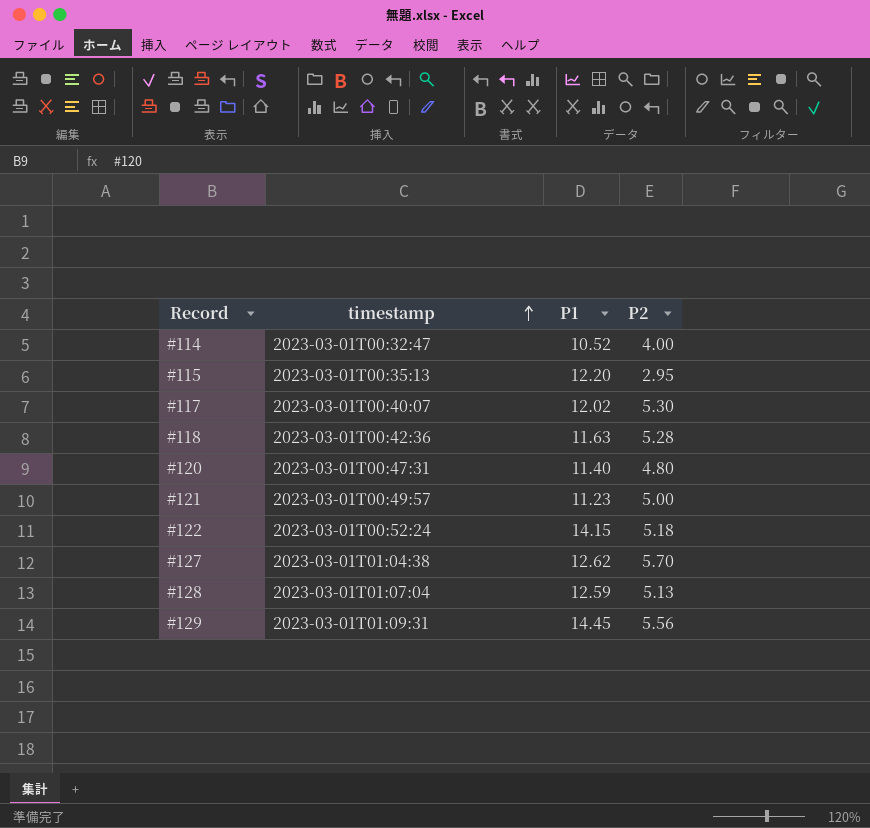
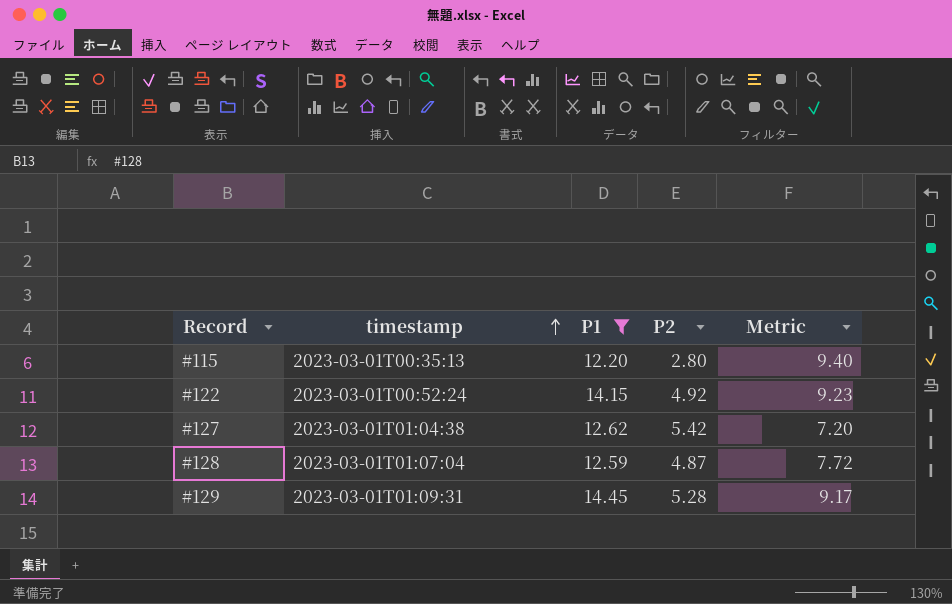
filter: none -> P1 >= 12.20
column Metric | formula: none -> [P1] - [P2]
#115 | P2: 2.95 -> 2.80
#122 | P2: 5.18 -> 4.92
#127 | P2: 5.70 -> 5.42
#128 | P2: 5.13 -> 4.87
#129 | P2: 5.56 -> 5.28

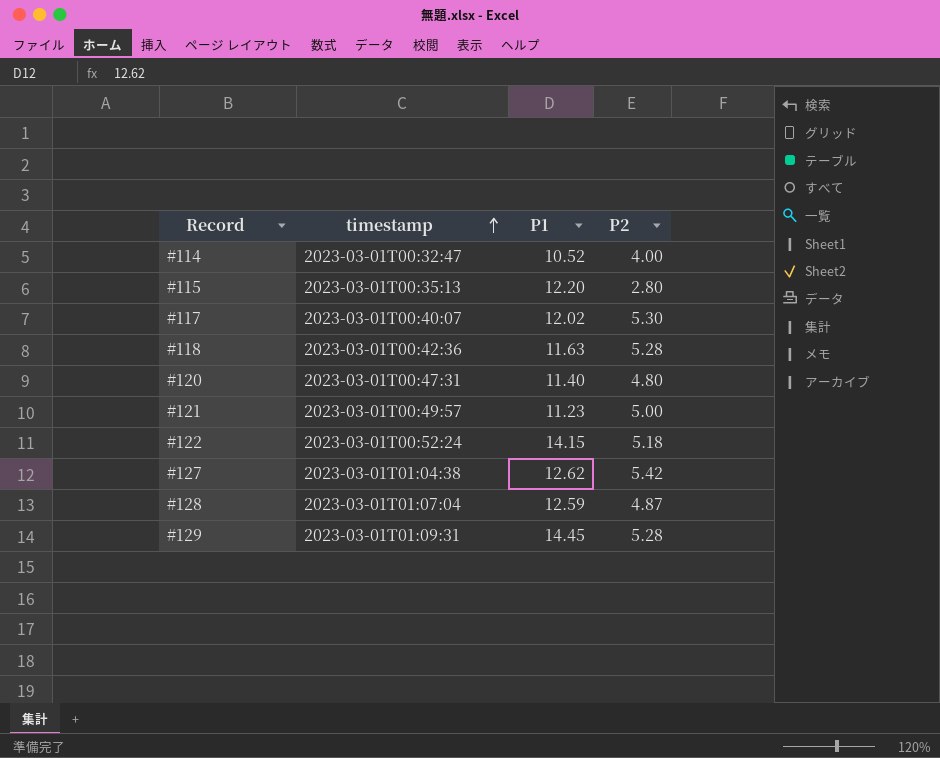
filter: P1 >= 12.20 -> none
column Metric | formula: [P1] - [P2] -> none
#122 | P2: 4.92 -> 5.18

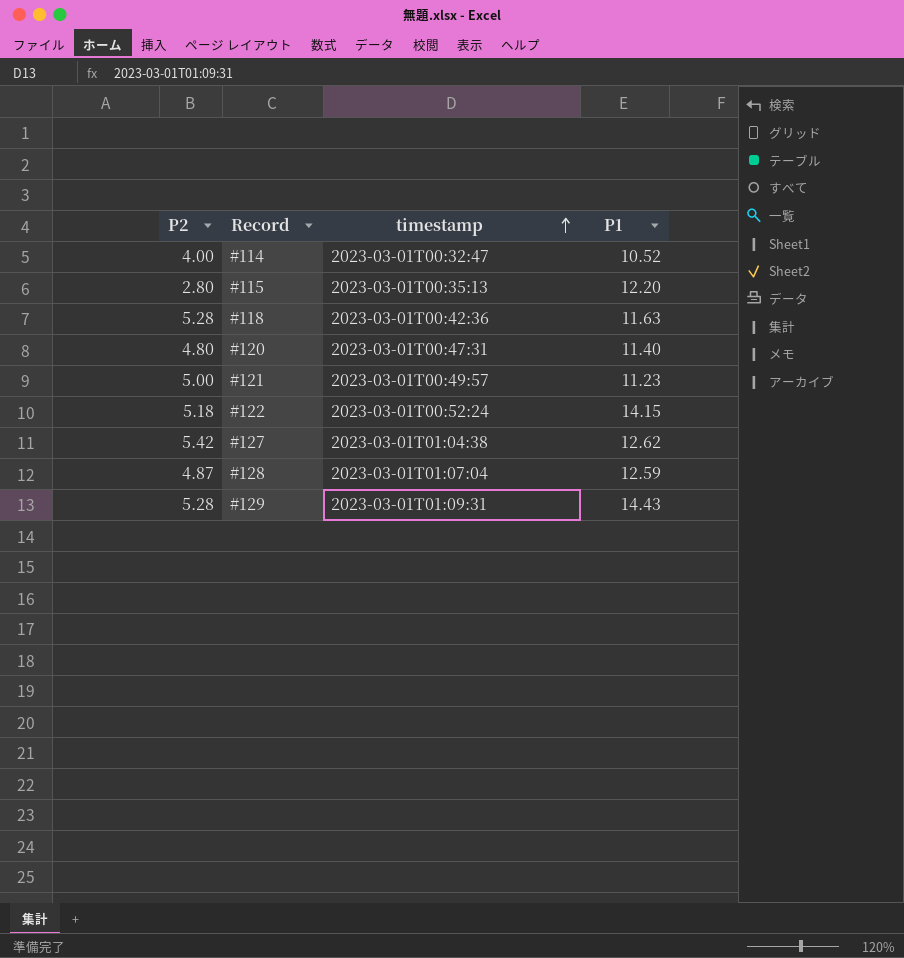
column P2 | position: 4 -> 1
row #117: 2023-03-01T00:40:07 | 12.02 | 5.30 -> none
#129 | P1: 14.45 -> 14.43

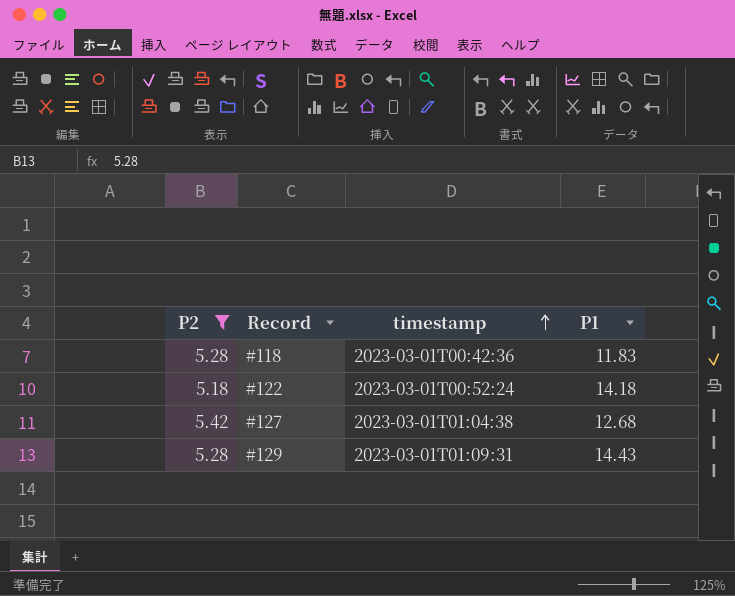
filter: none -> P2 >= 5.18
#118 | P1: 11.63 -> 11.83
#122 | P1: 14.15 -> 14.18
#127 | P1: 12.62 -> 12.68

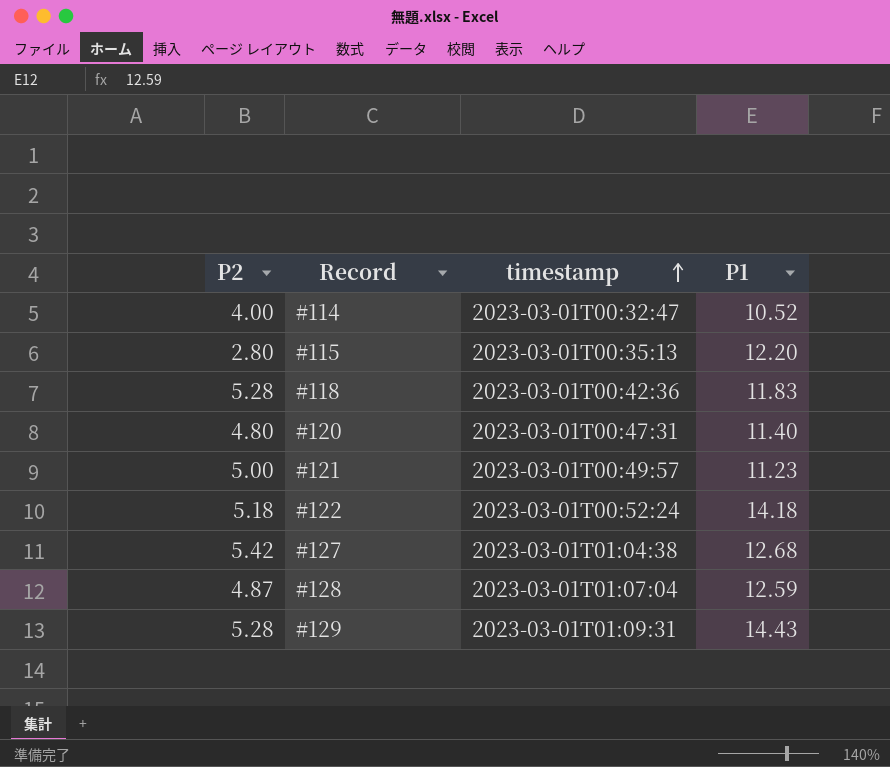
filter: P2 >= 5.18 -> none

